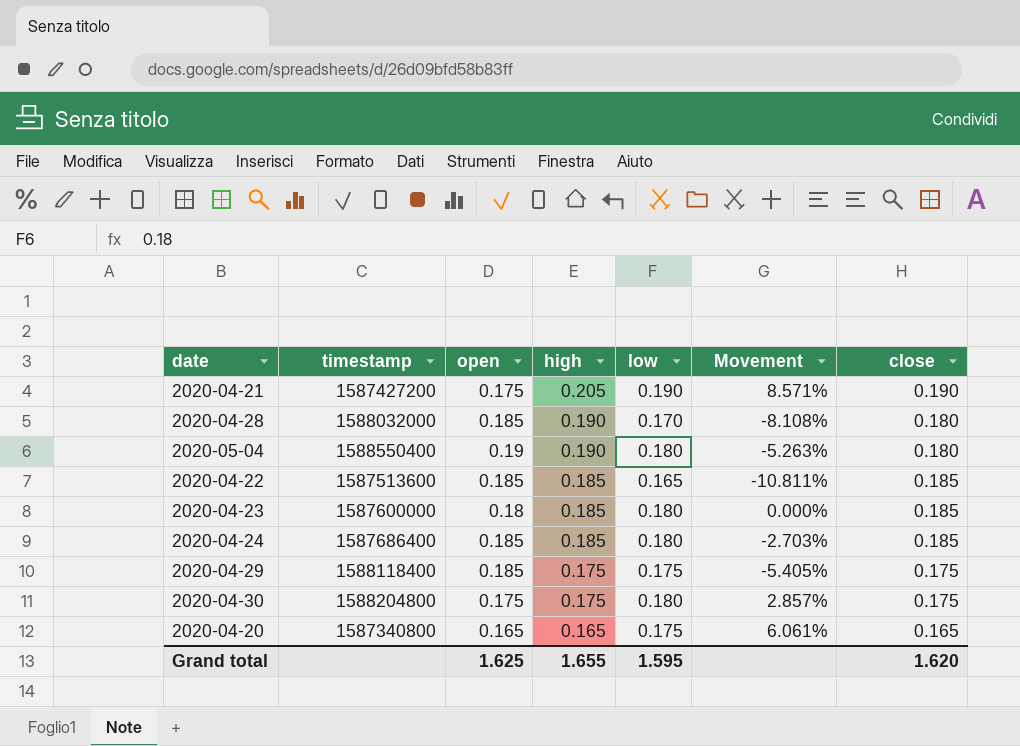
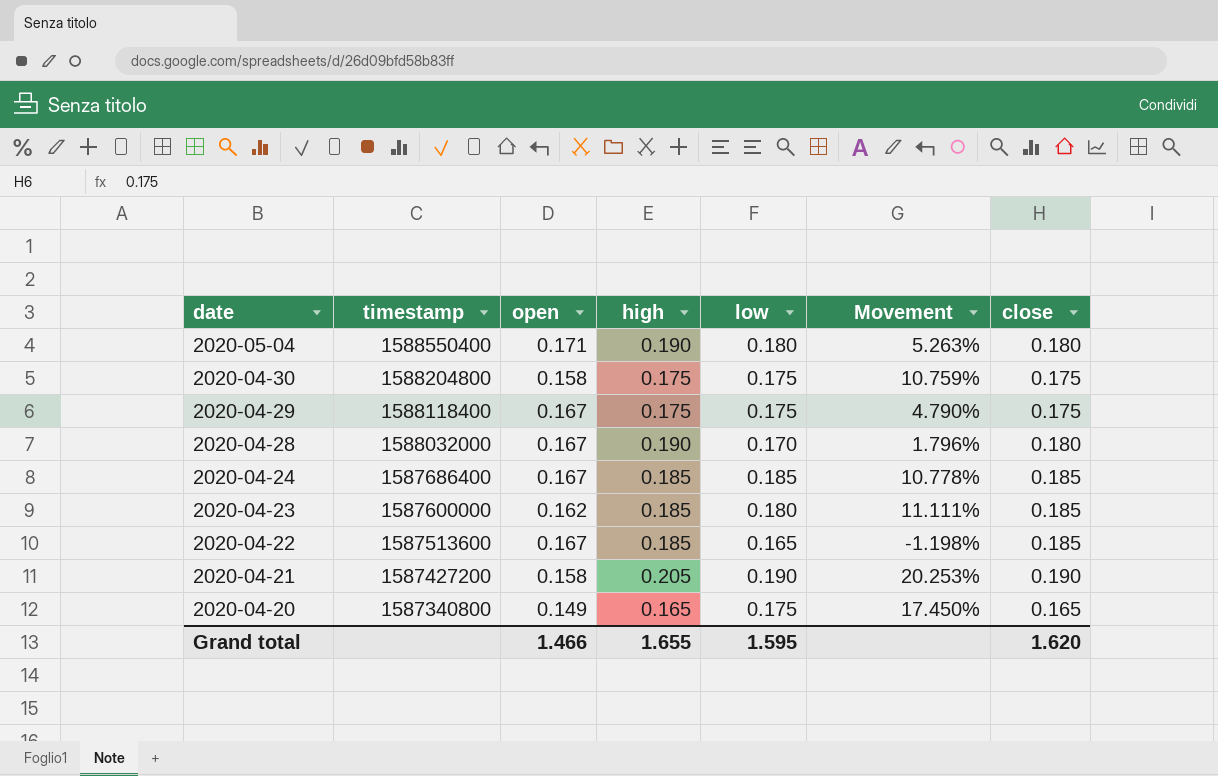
row order: high descending -> date descending
2020-05-04 | open: 0.19 -> 0.171
2020-05-04 | Movement: -5.263% -> 5.263%
2020-04-30 | open: 0.175 -> 0.158
2020-04-30 | low: 0.180 -> 0.175
2020-04-30 | Movement: 2.857% -> 10.759%
2020-04-29 | open: 0.185 -> 0.167
2020-04-29 | Movement: -5.405% -> 4.790%
2020-04-28 | open: 0.185 -> 0.167
2020-04-28 | Movement: -8.108% -> 1.796%
2020-04-24 | open: 0.185 -> 0.167
2020-04-24 | low: 0.180 -> 0.185
2020-04-24 | Movement: -2.703% -> 10.778%
2020-04-23 | open: 0.18 -> 0.162
2020-04-23 | Movement: 0.000% -> 11.111%
2020-04-22 | open: 0.185 -> 0.167
2020-04-22 | Movement: -10.811% -> -1.198%
2020-04-21 | open: 0.175 -> 0.158
2020-04-21 | Movement: 8.571% -> 20.253%
2020-04-20 | open: 0.165 -> 0.149
2020-04-20 | Movement: 6.061% -> 17.450%
Grand total | open: 1.625 -> 1.466

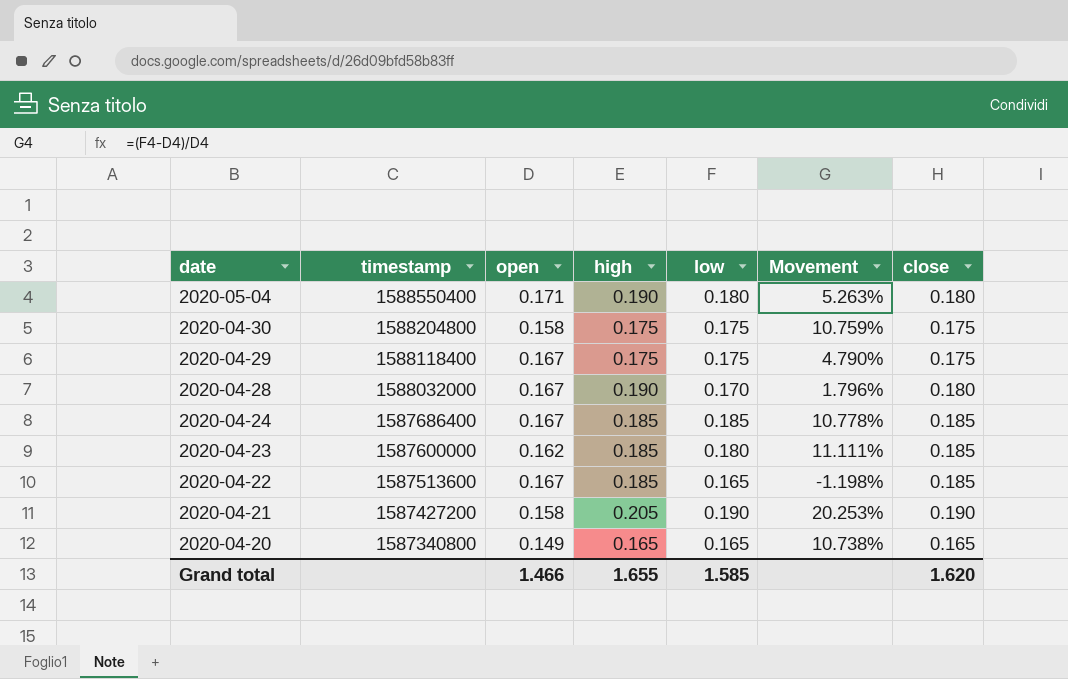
2020-04-20 | low: 0.175 -> 0.165
2020-04-20 | Movement: 17.450% -> 10.738%
Grand total | low: 1.595 -> 1.585

